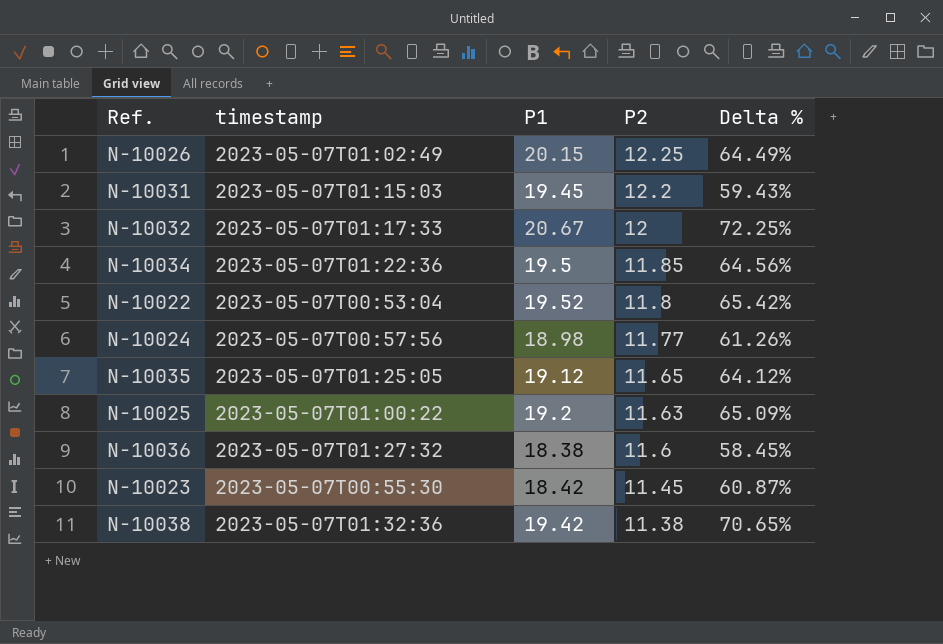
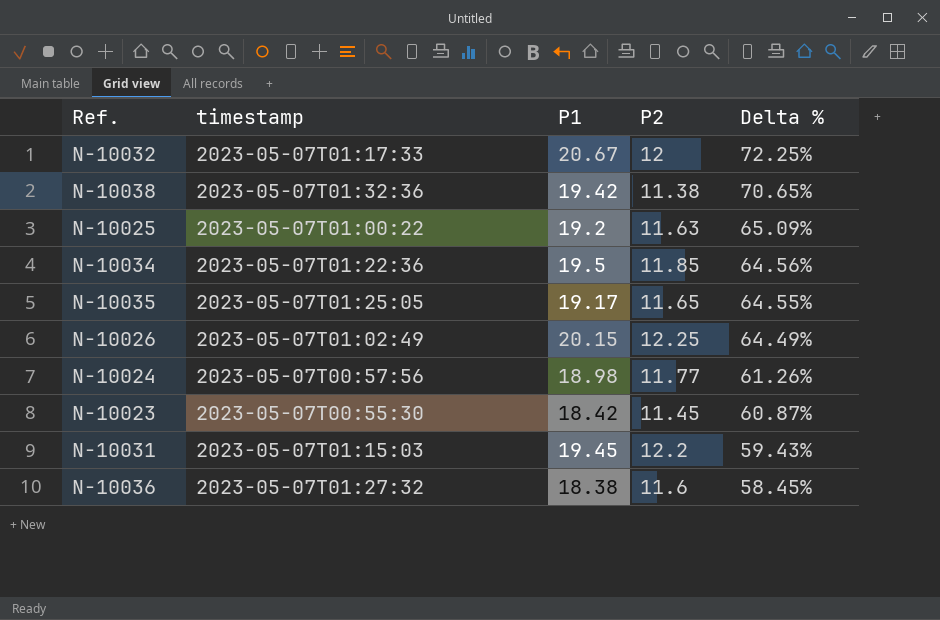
row order: P2 descending -> Delta % descending
row N-10022: 2023-05-07T00:53:04 | 19.52 | 11.8 | 65.42% -> none
N-10035 | P1: 19.12 -> 19.17
N-10035 | Delta %: 64.12% -> 64.55%

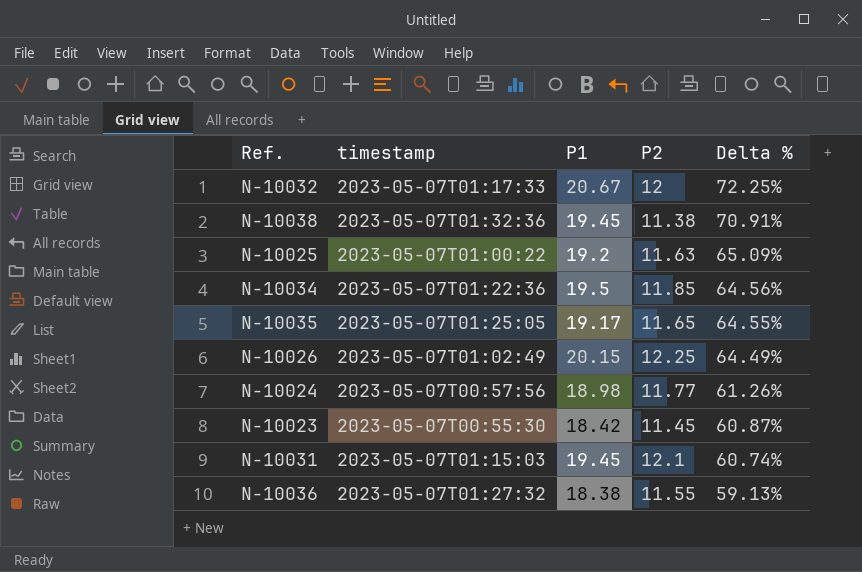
N-10038 | P1: 19.42 -> 19.45
N-10038 | Delta %: 70.65% -> 70.91%
N-10031 | P2: 12.2 -> 12.1
N-10031 | Delta %: 59.43% -> 60.74%
N-10036 | P2: 11.6 -> 11.55
N-10036 | Delta %: 58.45% -> 59.13%

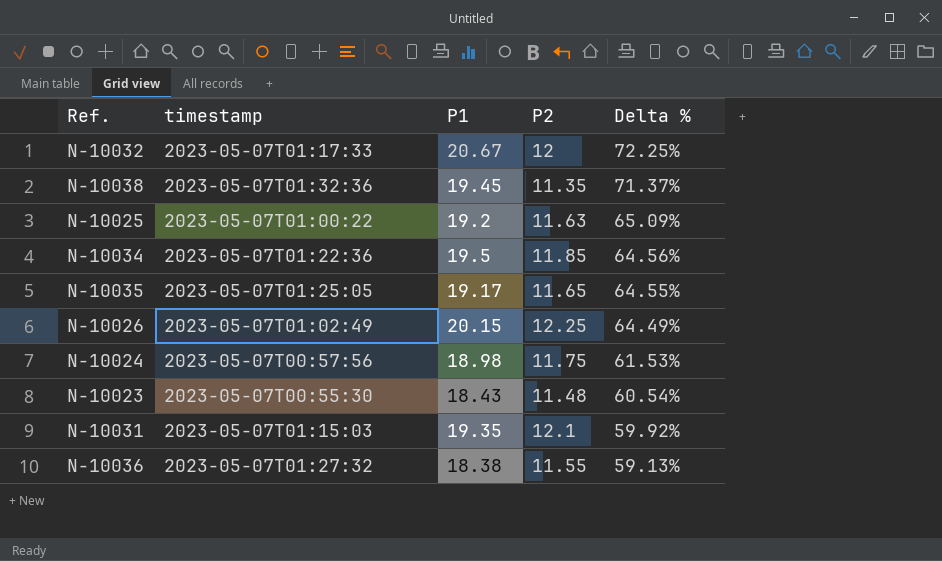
N-10038 | P2: 11.38 -> 11.35
N-10038 | Delta %: 70.91% -> 71.37%
N-10024 | P2: 11.77 -> 11.75
N-10024 | Delta %: 61.26% -> 61.53%
N-10023 | P1: 18.42 -> 18.43
N-10023 | P2: 11.45 -> 11.48
N-10023 | Delta %: 60.87% -> 60.54%
N-10031 | P1: 19.45 -> 19.35
N-10031 | Delta %: 60.74% -> 59.92%

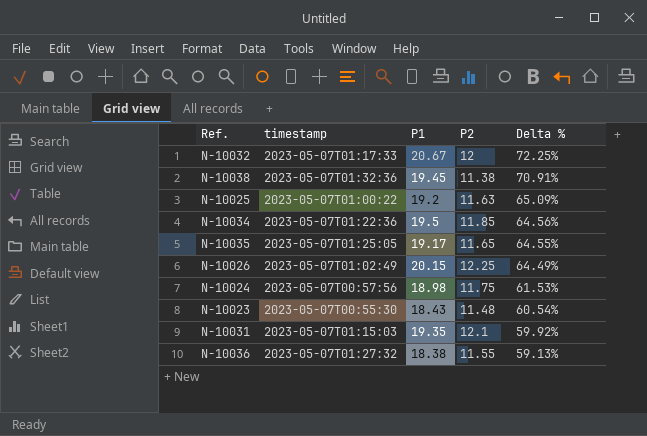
N-10038 | P2: 11.35 -> 11.38
N-10038 | Delta %: 71.37% -> 70.91%

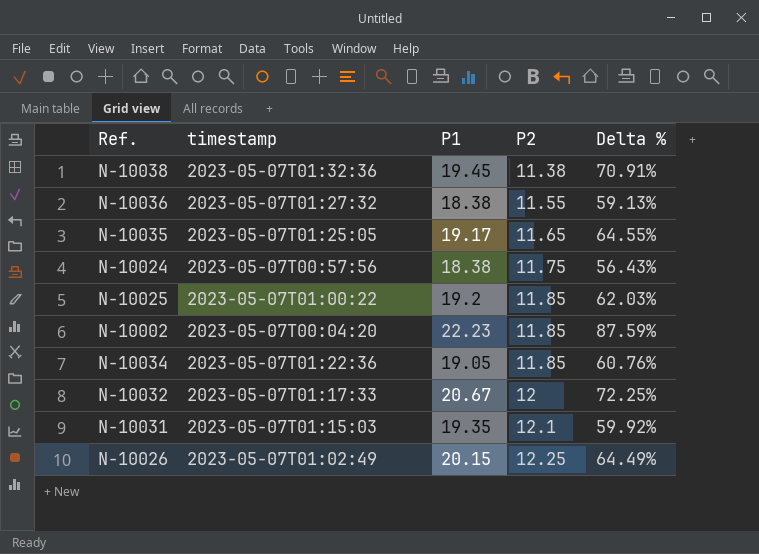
row order: Delta % descending -> P2 ascending
row N-10023: 2023-05-07T00:55:30 | 18.43 | 11.48 | 60.54% -> none
N-10024 | P1: 18.98 -> 18.38
N-10024 | Delta %: 61.53% -> 56.43%
N-10025 | P2: 11.63 -> 11.85
N-10025 | Delta %: 65.09% -> 62.03%
row N-10002: none -> 2023-05-07T00:04:20 | 22.23 | 11.85 | 87.59%
N-10034 | P1: 19.5 -> 19.05
N-10034 | Delta %: 64.56% -> 60.76%

